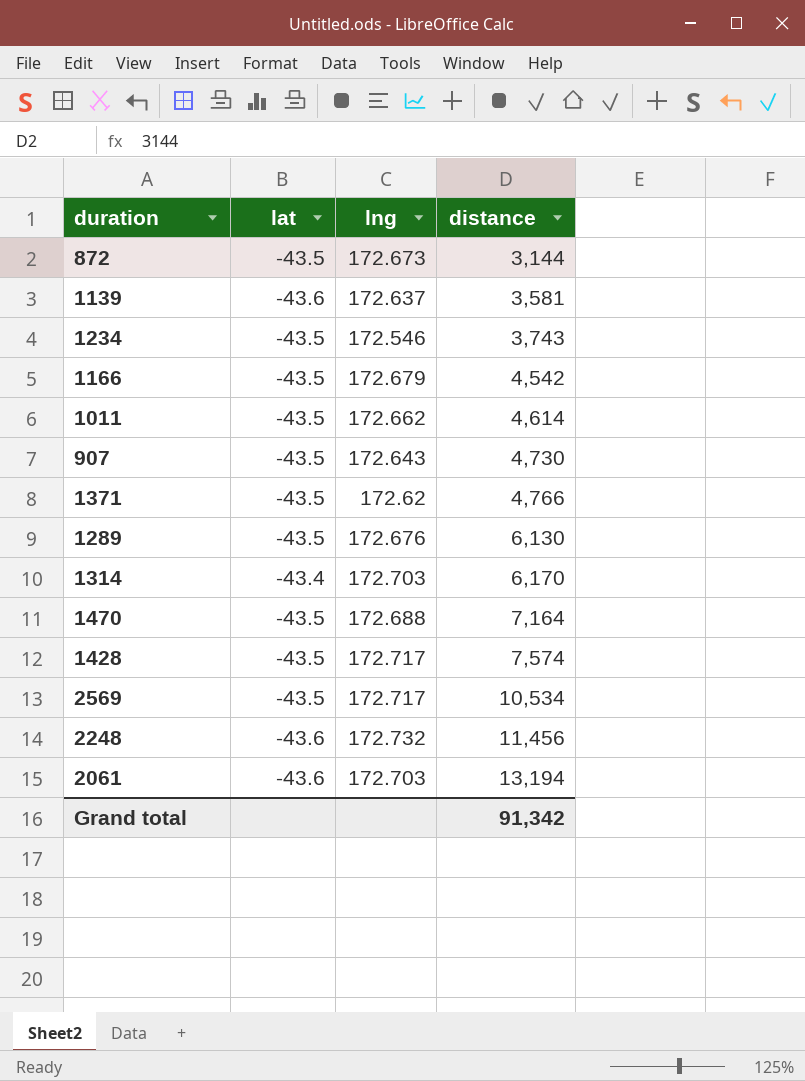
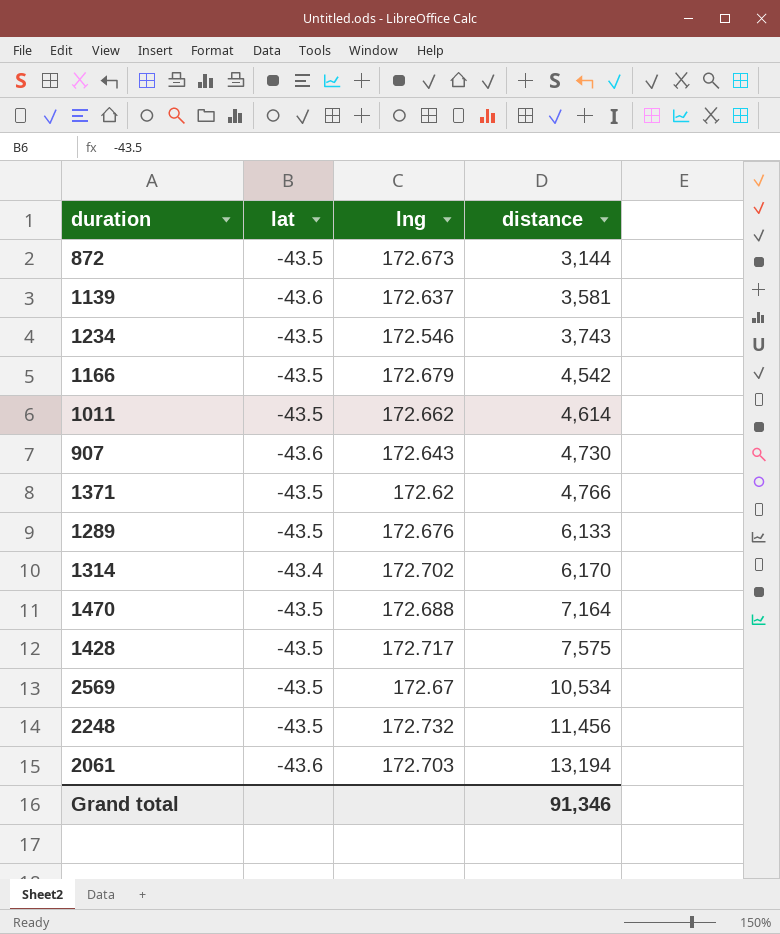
907 | lat: -43.5 -> -43.6
1289 | distance: 6,130 -> 6,133
1314 | lng: 172.703 -> 172.702
1428 | distance: 7,574 -> 7,575
2569 | lng: 172.717 -> 172.67
2248 | lat: -43.6 -> -43.5
Grand total | distance: 91,342 -> 91,346

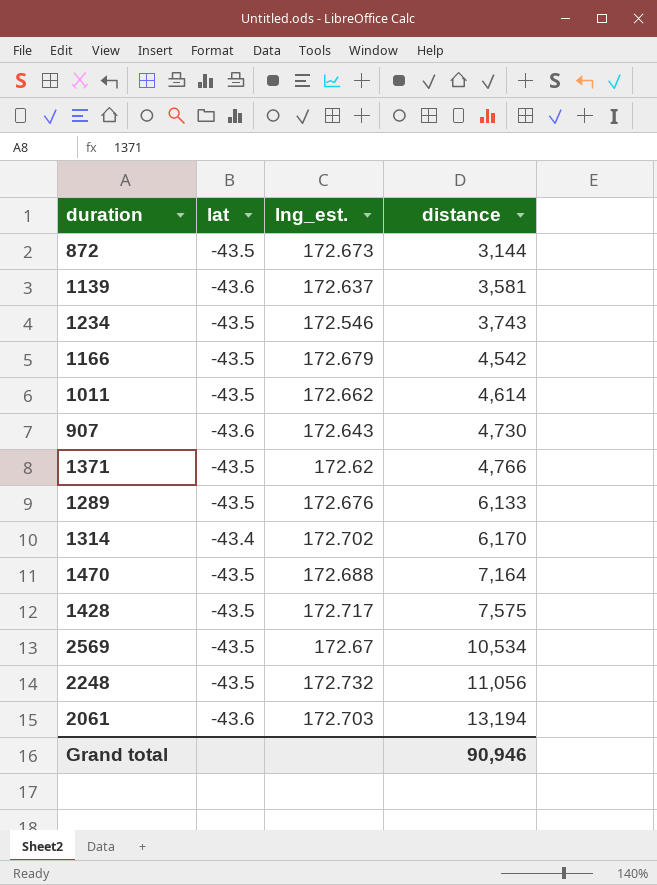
column name: lng -> lng_est.
2248 | distance: 11,456 -> 11,056
Grand total | distance: 91,346 -> 90,946

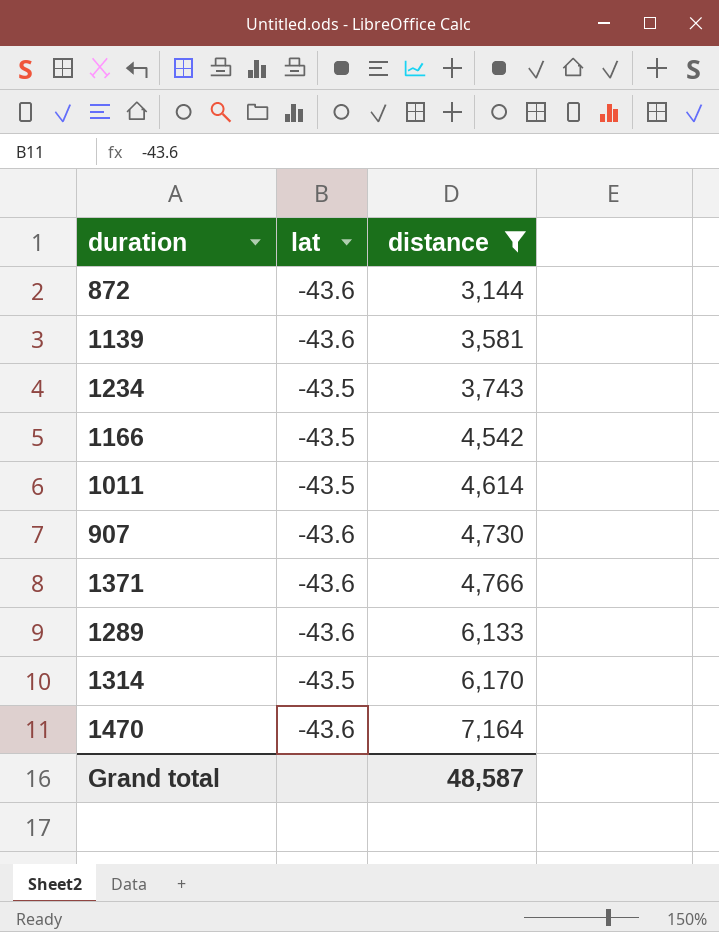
filter: none -> distance <= 7,164
column lng_est. | position: 3 -> none
872 | lat: -43.5 -> -43.6
1371 | lat: -43.5 -> -43.6
1289 | lat: -43.5 -> -43.6
1314 | lat: -43.4 -> -43.5
1470 | lat: -43.5 -> -43.6
Grand total | distance: 90,946 -> 48,587

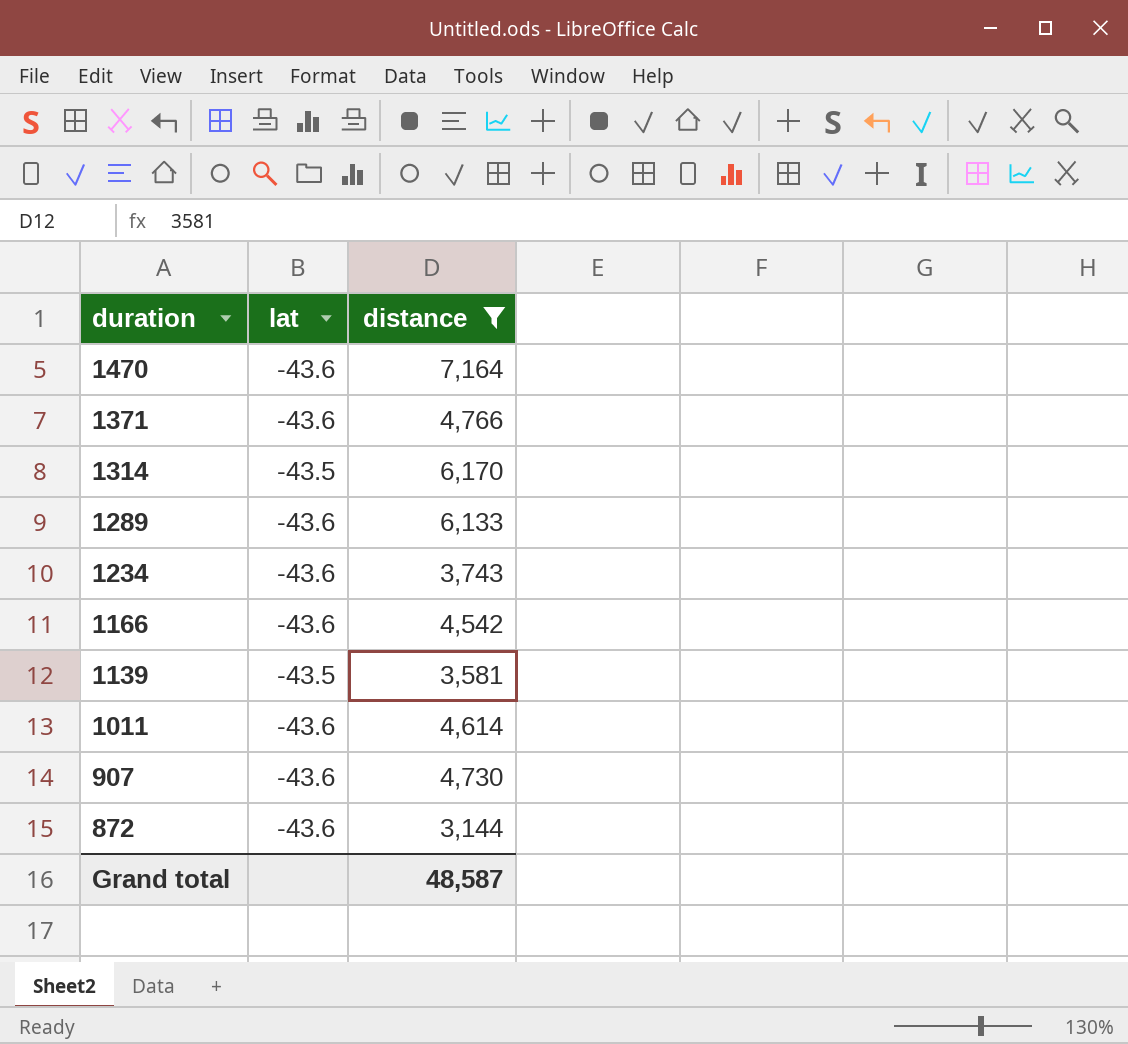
row order: distance ascending -> duration descending
1234 | lat: -43.5 -> -43.6
1166 | lat: -43.5 -> -43.6
1139 | lat: -43.6 -> -43.5
1011 | lat: -43.5 -> -43.6

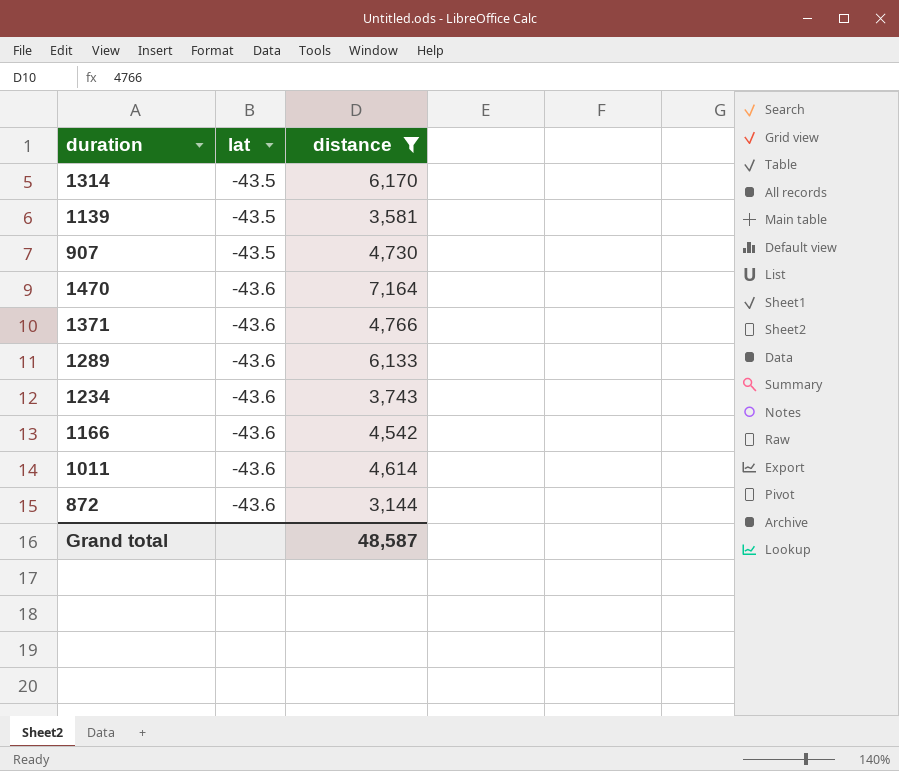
row order: duration descending -> lat descending
907 | lat: -43.6 -> -43.5

